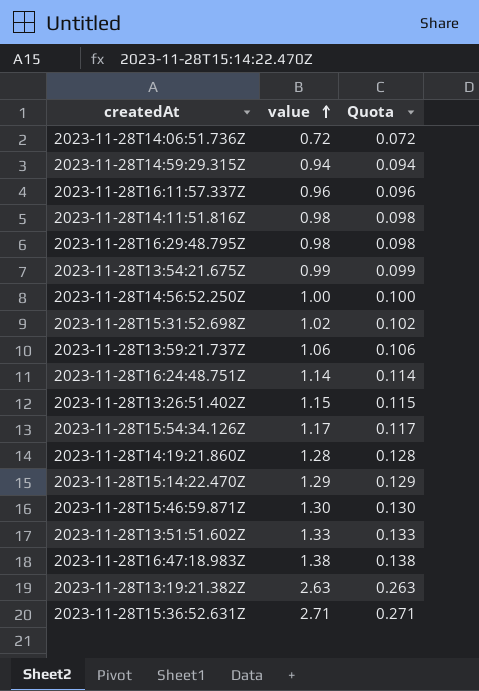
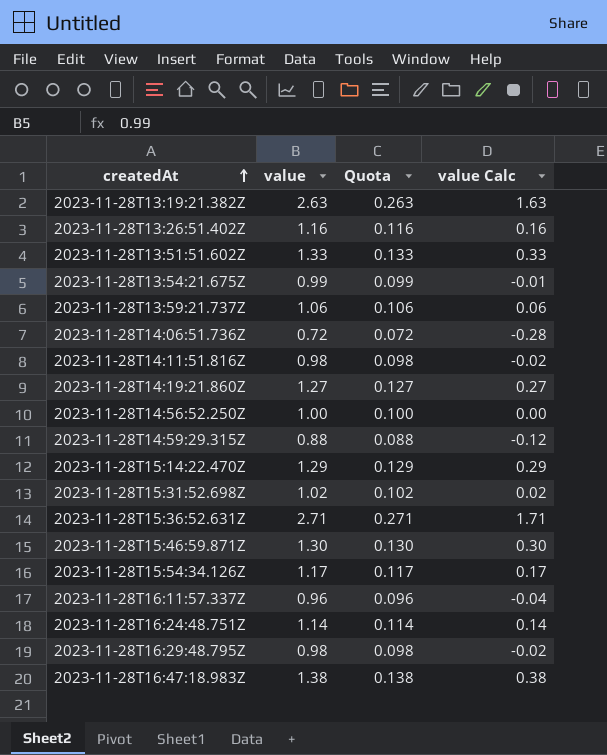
row order: value ascending -> createdAt ascending
column value Calc | formula: none -> [value] - 1
2023-11-28T13:26:51.402Z | value: 1.15 -> 1.16
2023-11-28T13:26:51.402Z | Quota: 0.115 -> 0.116
2023-11-28T14:19:21.860Z | value: 1.28 -> 1.27
2023-11-28T14:19:21.860Z | Quota: 0.128 -> 0.127
2023-11-28T14:59:29.315Z | value: 0.94 -> 0.88
2023-11-28T14:59:29.315Z | Quota: 0.094 -> 0.088

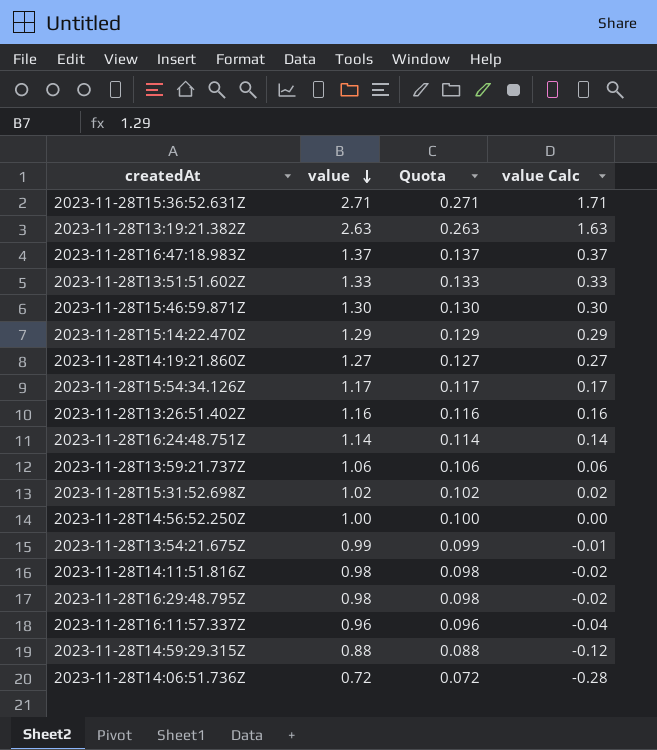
row order: createdAt ascending -> value descending
2023-11-28T16:47:18.983Z | value: 1.38 -> 1.37
2023-11-28T16:47:18.983Z | Quota: 0.138 -> 0.137
2023-11-28T16:47:18.983Z | value Calc: 0.38 -> 0.37

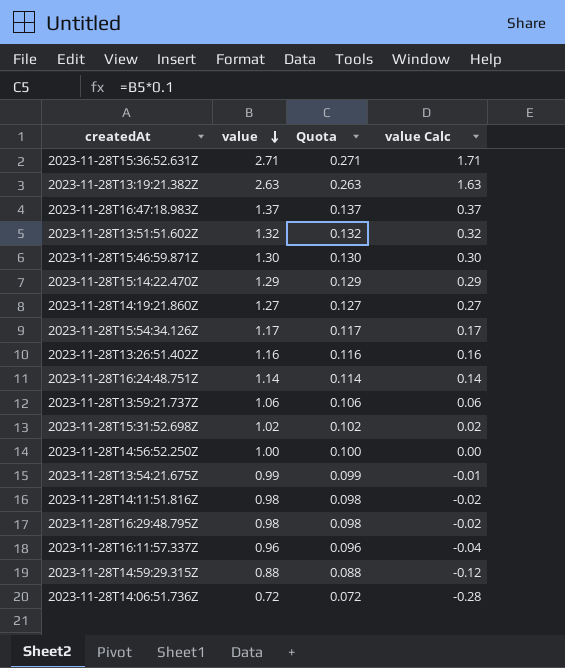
2023-11-28T13:51:51.602Z | value: 1.33 -> 1.32
2023-11-28T13:51:51.602Z | Quota: 0.133 -> 0.132
2023-11-28T13:51:51.602Z | value Calc: 0.33 -> 0.32

